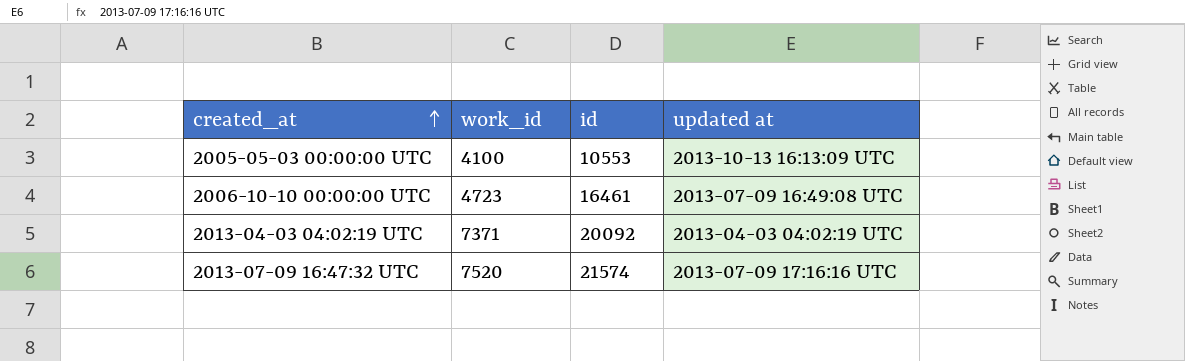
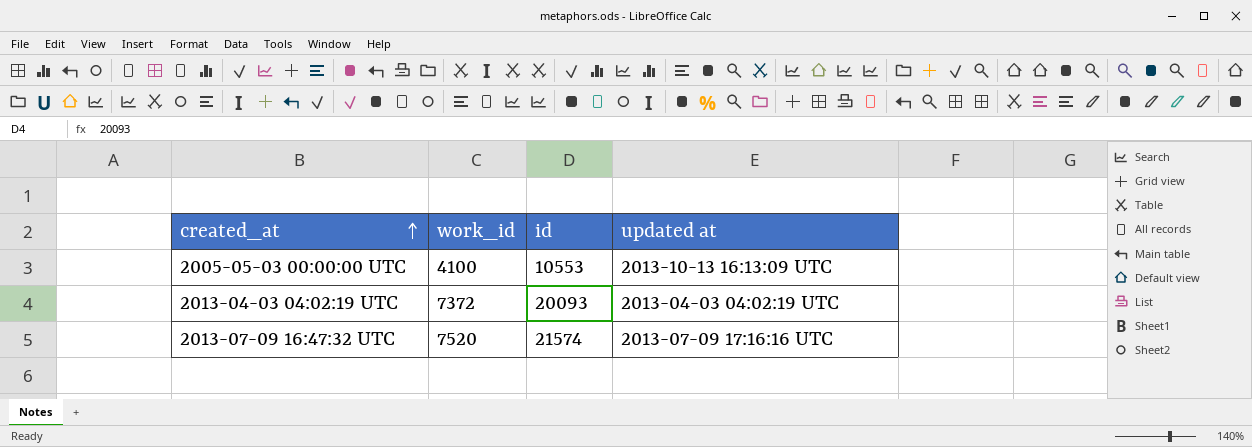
row 2006-10-10 00:00:00 UTC: 4723 | 16461 | 2013-07-09 16:49:08 UTC -> none
2013-04-03 04:02:19 UTC | work_id: 7371 -> 7372
2013-04-03 04:02:19 UTC | id: 20092 -> 20093

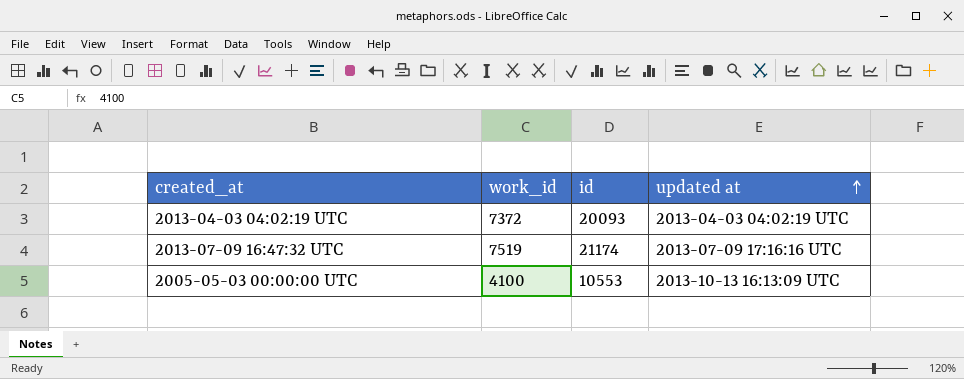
row order: created_at ascending -> updated at ascending
2013-07-09 16:47:32 UTC | work_id: 7520 -> 7519
2013-07-09 16:47:32 UTC | id: 21574 -> 21174

